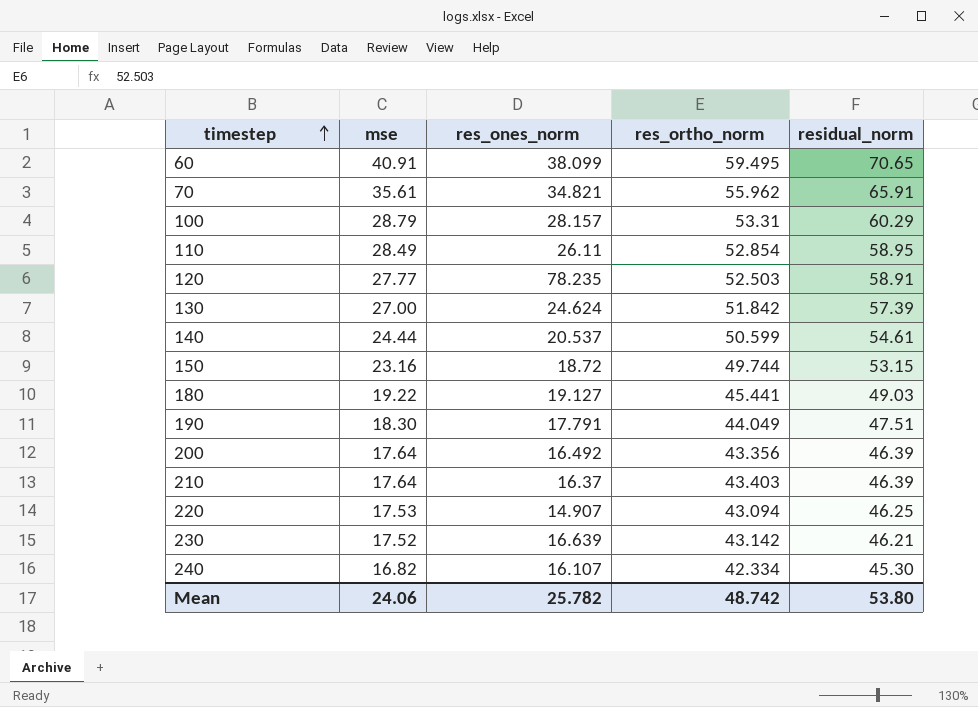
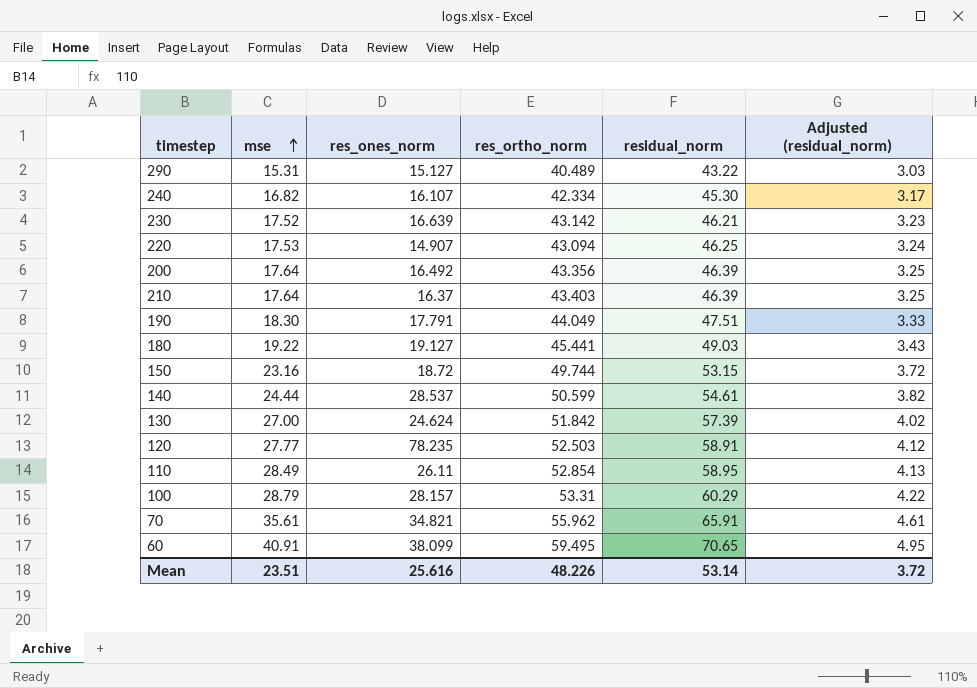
row order: timestep ascending -> mse ascending
column Adjusted (residual_norm) | formula: none -> [residual_norm] * 0.07
row 290: none -> 15.31 | 15.127 | 40.489 | 43.22 | 3.03
140 | res_ones_norm: 20.537 -> 28.537
Mean | mse: 24.06 -> 23.51
Mean | res_ones_norm: 25.782 -> 25.616
Mean | res_ortho_norm: 48.742 -> 48.226
Mean | residual_norm: 53.80 -> 53.14

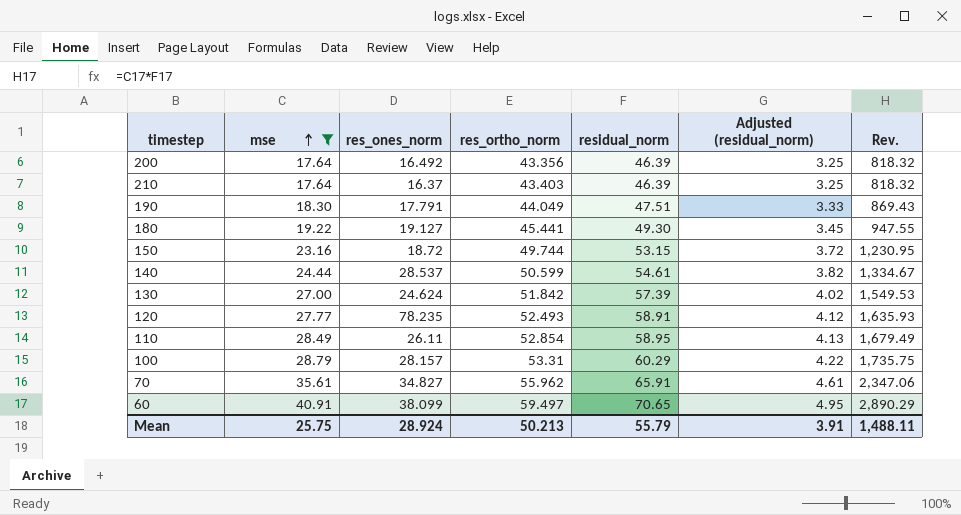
filter: none -> mse >= 17.64
column Rev. | formula: none -> [mse] * [residual_norm]
180 | residual_norm: 49.03 -> 49.30
180 | Adjusted (residual_norm): 3.43 -> 3.45
120 | res_ortho_norm: 52.503 -> 52.493
70 | res_ones_norm: 34.821 -> 34.827
60 | res_ortho_norm: 59.495 -> 59.497
Mean | mse: 23.51 -> 25.75
Mean | res_ones_norm: 25.616 -> 28.924
Mean | res_ortho_norm: 48.226 -> 50.213
Mean | residual_norm: 53.14 -> 55.79
Mean | Adjusted (residual_norm): 3.72 -> 3.91

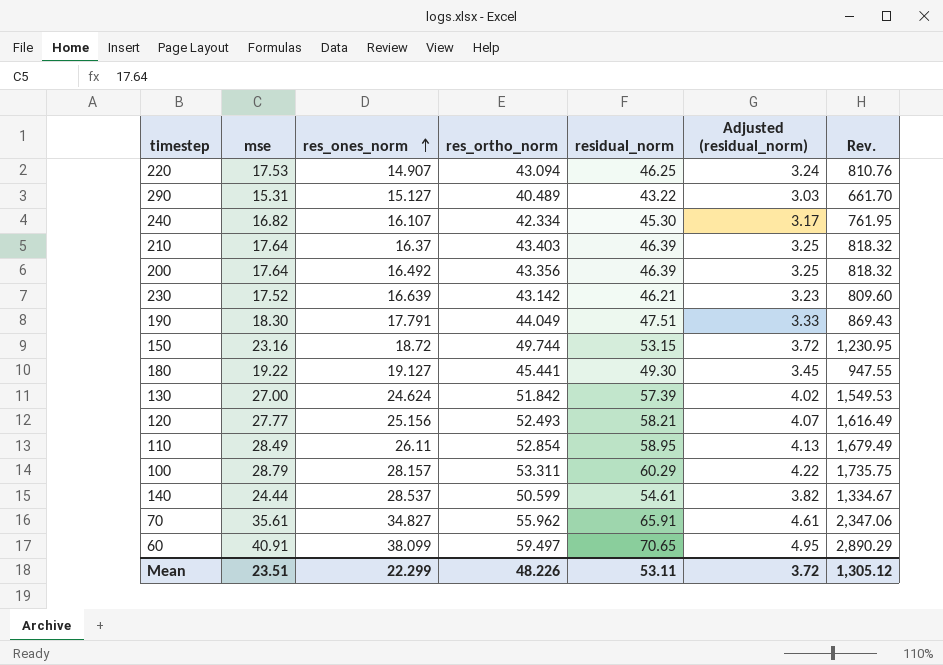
filter: mse >= 17.64 -> none
row order: mse ascending -> res_ones_norm ascending
120 | res_ones_norm: 78.235 -> 25.156
120 | residual_norm: 58.91 -> 58.21
120 | Adjusted (residual_norm): 4.12 -> 4.07
120 | Rev.: 1,635.93 -> 1,616.49
100 | res_ortho_norm: 53.31 -> 53.311
Mean | mse: 25.75 -> 23.51
Mean | res_ones_norm: 28.924 -> 22.299
Mean | res_ortho_norm: 50.213 -> 48.226
Mean | residual_norm: 55.79 -> 53.11
Mean | Adjusted (residual_norm): 3.91 -> 3.72
Mean | Rev.: 1,488.11 -> 1,305.12

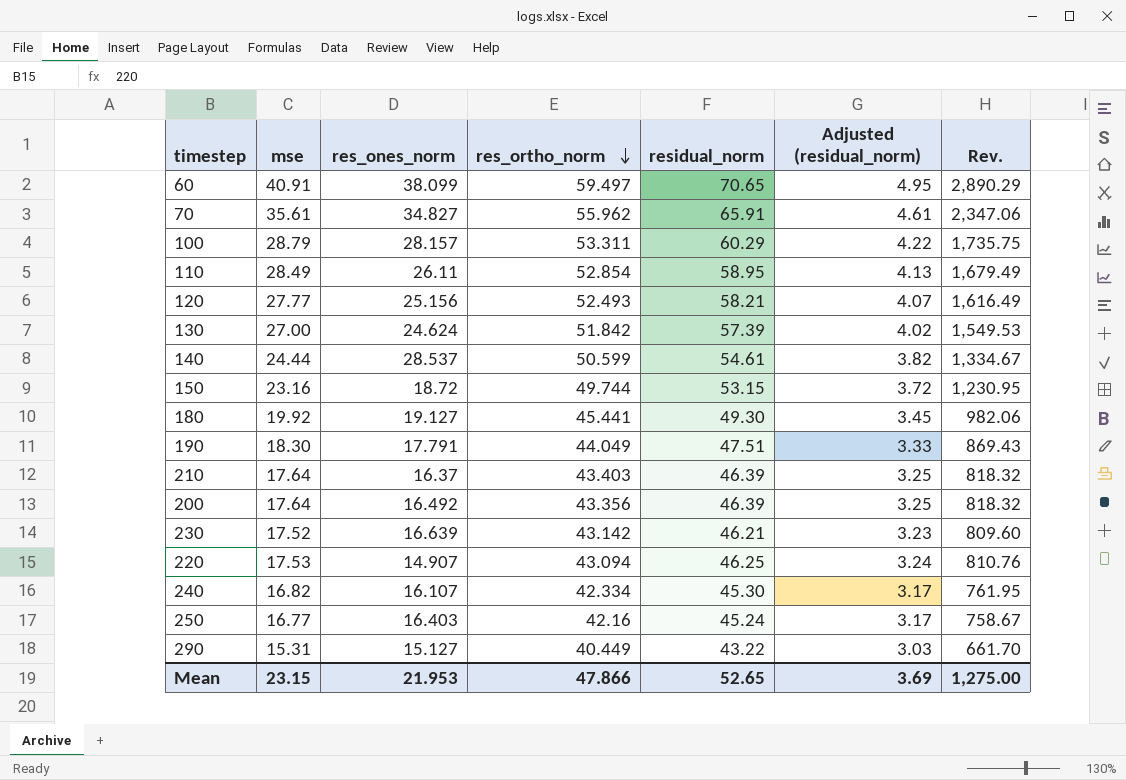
row order: res_ones_norm ascending -> res_ortho_norm descending
180 | mse: 19.22 -> 19.92
180 | Rev.: 947.55 -> 982.06
row 250: none -> 16.77 | 16.403 | 42.16 | 45.24 | 3.17 | 758.67
290 | res_ortho_norm: 40.489 -> 40.449
Mean | mse: 23.51 -> 23.15
Mean | res_ones_norm: 22.299 -> 21.953
Mean | res_ortho_norm: 48.226 -> 47.866
Mean | residual_norm: 53.11 -> 52.65
Mean | Adjusted (residual_norm): 3.72 -> 3.69
Mean | Rev.: 1,305.12 -> 1,275.00

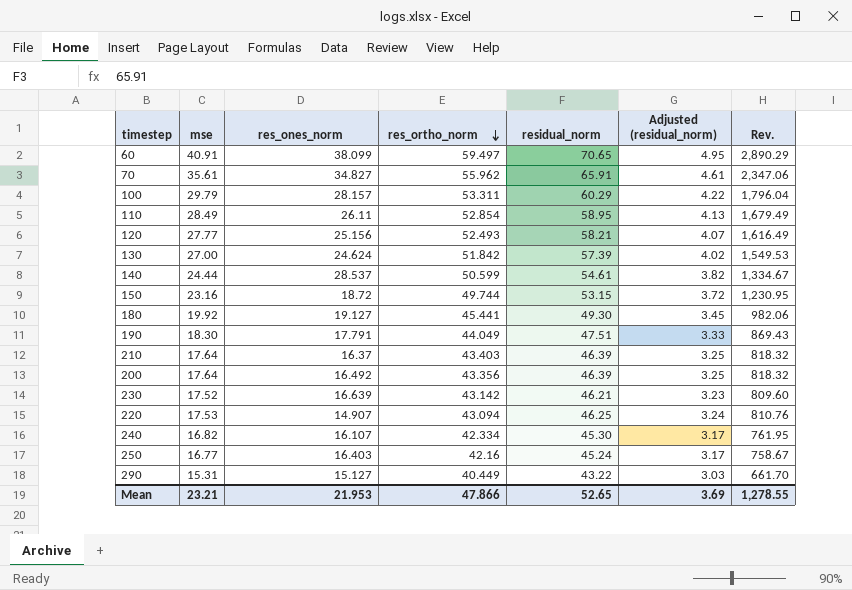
100 | mse: 28.79 -> 29.79
100 | Rev.: 1,735.75 -> 1,796.04
Mean | mse: 23.15 -> 23.21
Mean | Rev.: 1,275.00 -> 1,278.55

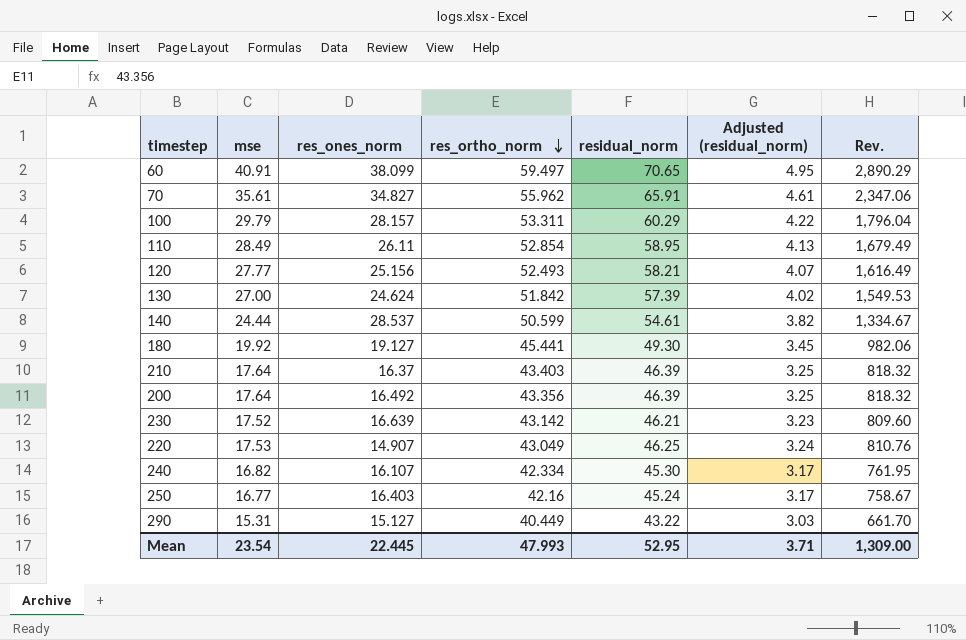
row 150: 23.16 | 18.72 | 49.744 | 53.15 | 3.72 | 1,230.95 -> none
row 190: 18.30 | 17.791 | 44.049 | 47.51 | 3.33 | 869.43 -> none
220 | res_ortho_norm: 43.094 -> 43.049
Mean | mse: 23.21 -> 23.54
Mean | res_ones_norm: 21.953 -> 22.445
Mean | res_ortho_norm: 47.866 -> 47.993
Mean | residual_norm: 52.65 -> 52.95
Mean | Adjusted (residual_norm): 3.69 -> 3.71
Mean | Rev.: 1,278.55 -> 1,309.00

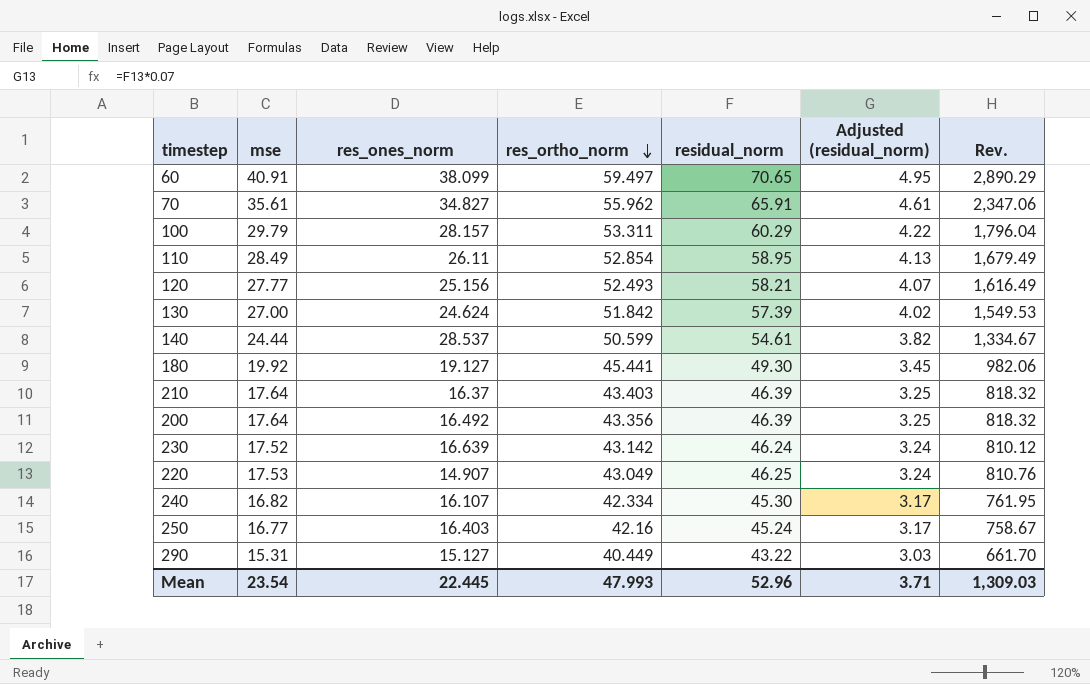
230 | residual_norm: 46.21 -> 46.24
230 | Adjusted (residual_norm): 3.23 -> 3.24
230 | Rev.: 809.60 -> 810.12
Mean | residual_norm: 52.95 -> 52.96
Mean | Rev.: 1,309.00 -> 1,309.03

